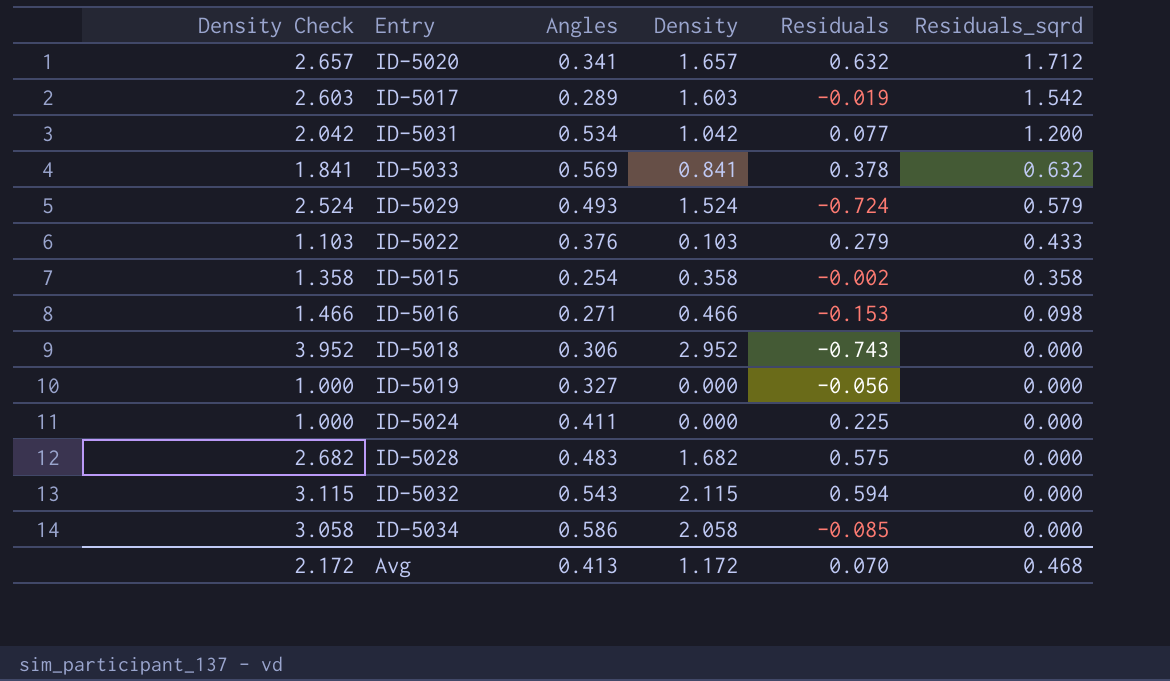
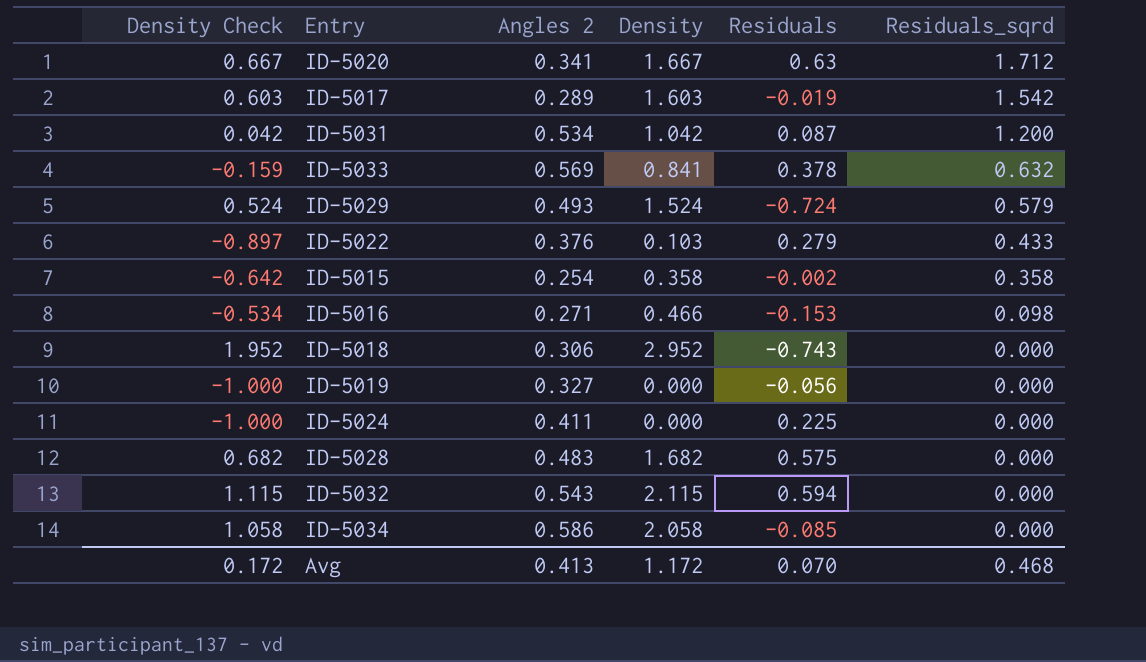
column Density Check | formula: [Density] + 1 -> [Density] - 1
column name: Angles -> Angles 2
ID-5020 | Density: 1.657 -> 1.667
ID-5020 | Residuals: 0.632 -> 0.63
ID-5031 | Residuals: 0.077 -> 0.087
Avg | Density Check: 2.172 -> 0.172

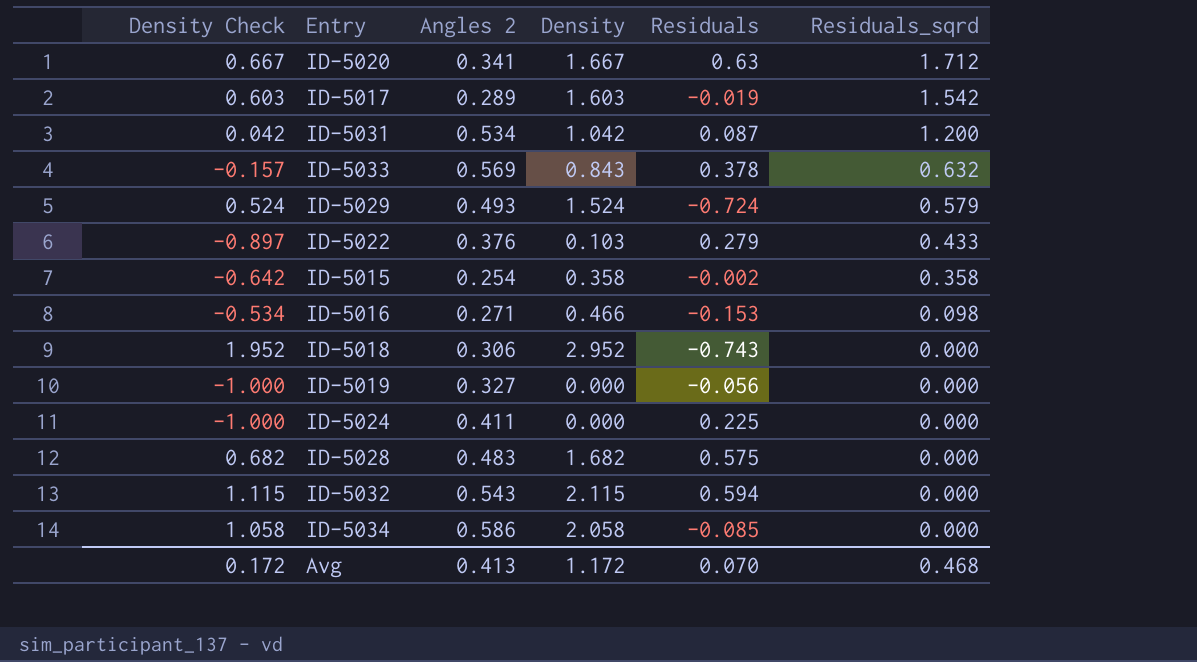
ID-5033 | Density Check: -0.159 -> -0.157
ID-5033 | Density: 0.841 -> 0.843

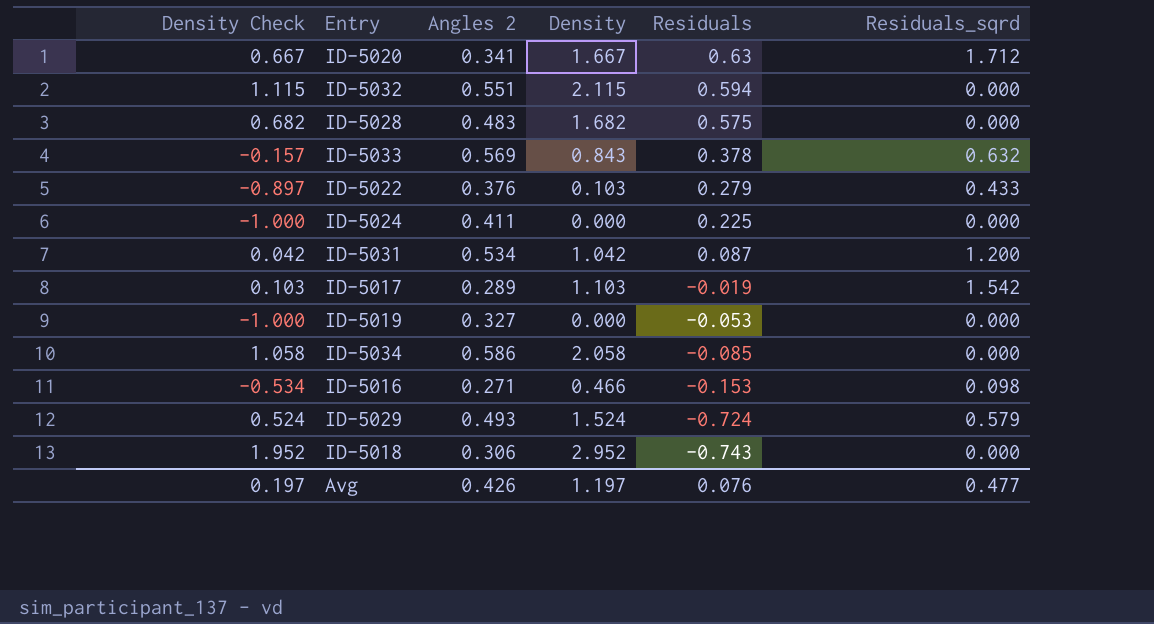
row order: Residuals_sqrd descending -> Residuals descending
row ID-5015: -0.642 | 0.254 | 0.358 | -0.002 | 0.358 -> none
ID-5032 | Angles 2: 0.543 -> 0.551
ID-5017 | Density Check: 0.603 -> 0.103
ID-5017 | Density: 1.603 -> 1.103
ID-5019 | Residuals: -0.056 -> -0.053
Avg | Density Check: 0.172 -> 0.197
Avg | Angles 2: 0.413 -> 0.426
Avg | Density: 1.172 -> 1.197
Avg | Residuals: 0.070 -> 0.076
Avg | Residuals_sqrd: 0.468 -> 0.477

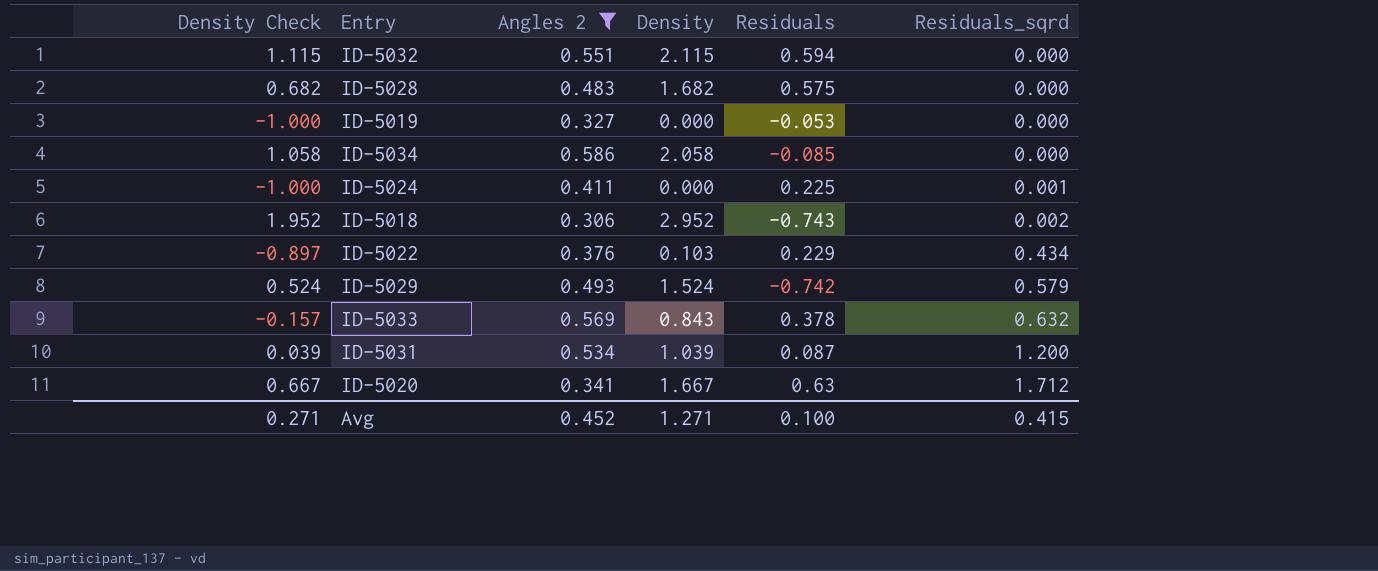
filter: none -> Angles 2 >= 0.306
row order: Residuals descending -> Residuals_sqrd ascending
ID-5024 | Residuals_sqrd: 0.000 -> 0.001
ID-5018 | Residuals_sqrd: 0.000 -> 0.002
ID-5022 | Residuals: 0.279 -> 0.229
ID-5022 | Residuals_sqrd: 0.433 -> 0.434
ID-5029 | Residuals: -0.724 -> -0.742
ID-5031 | Density Check: 0.042 -> 0.039
ID-5031 | Density: 1.042 -> 1.039
Avg | Density Check: 0.197 -> 0.271
Avg | Angles 2: 0.426 -> 0.452
Avg | Density: 1.197 -> 1.271
Avg | Residuals: 0.076 -> 0.100
Avg | Residuals_sqrd: 0.477 -> 0.415

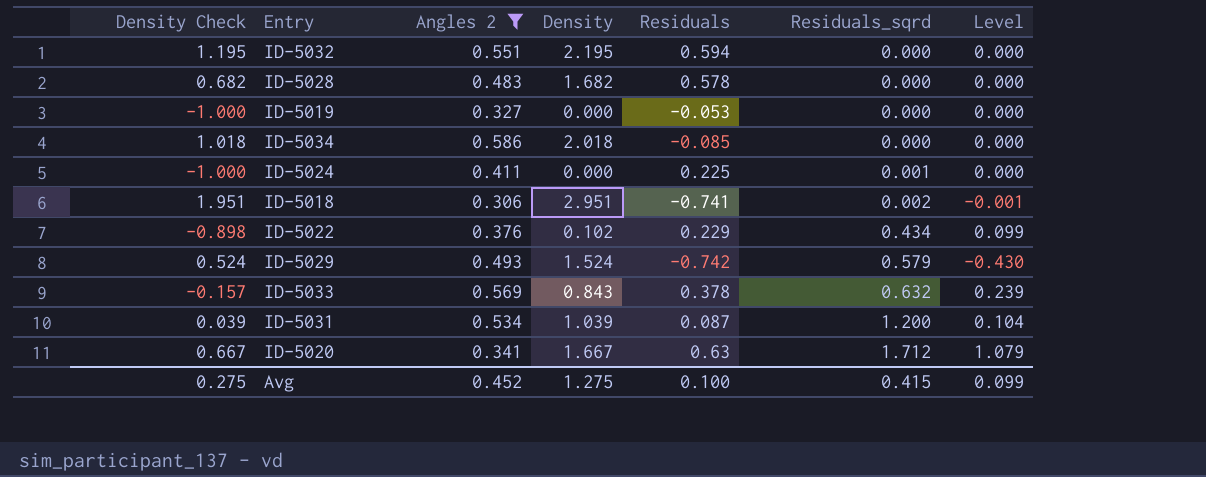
column Level | formula: none -> [Residuals] * [Residuals_sqrd]
ID-5032 | Density Check: 1.115 -> 1.195
ID-5032 | Density: 2.115 -> 2.195
ID-5028 | Residuals: 0.575 -> 0.578
ID-5034 | Density Check: 1.058 -> 1.018
ID-5034 | Density: 2.058 -> 2.018
ID-5018 | Density Check: 1.952 -> 1.951
ID-5018 | Density: 2.952 -> 2.951
ID-5018 | Residuals: -0.743 -> -0.741
ID-5022 | Density Check: -0.897 -> -0.898
ID-5022 | Density: 0.103 -> 0.102
Avg | Density Check: 0.271 -> 0.275
Avg | Density: 1.271 -> 1.275

